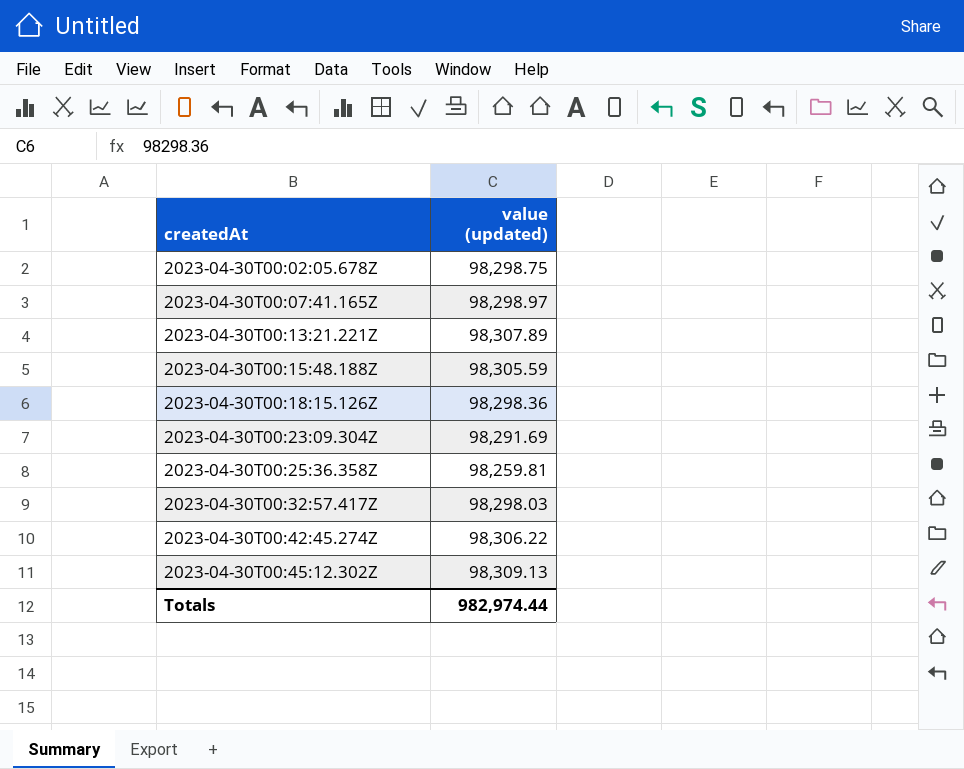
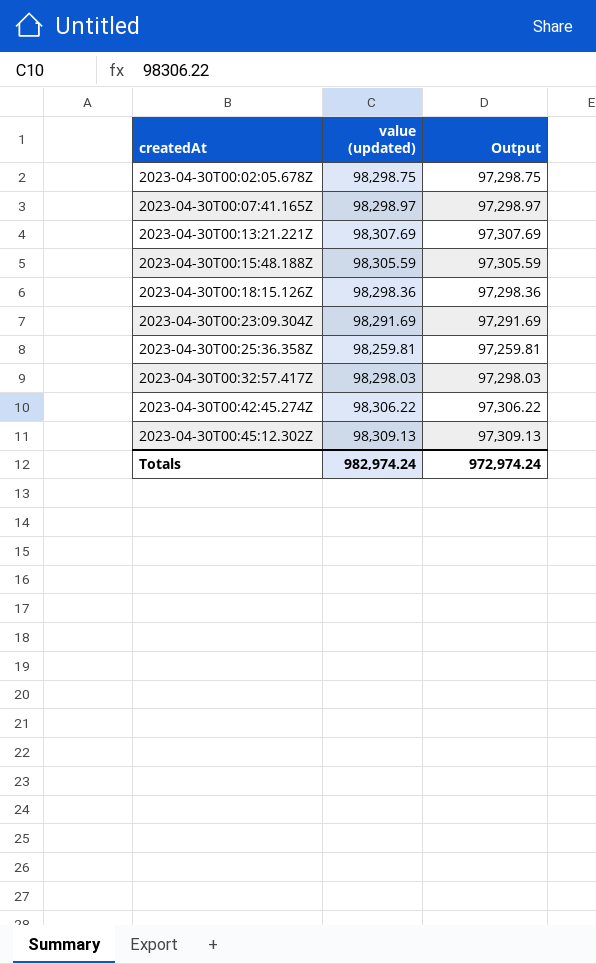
column Output | formula: none -> [value (updated)] - 1000
2023-04-30T00:13:21.221Z | value (updated): 98,307.89 -> 98,307.69
Totals | value (updated): 982,974.44 -> 982,974.24

